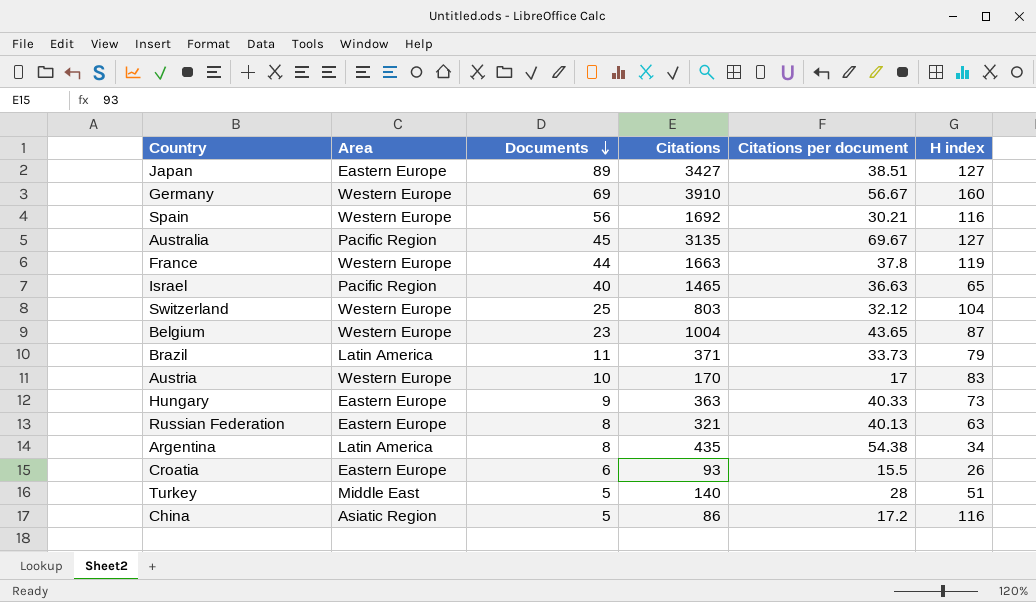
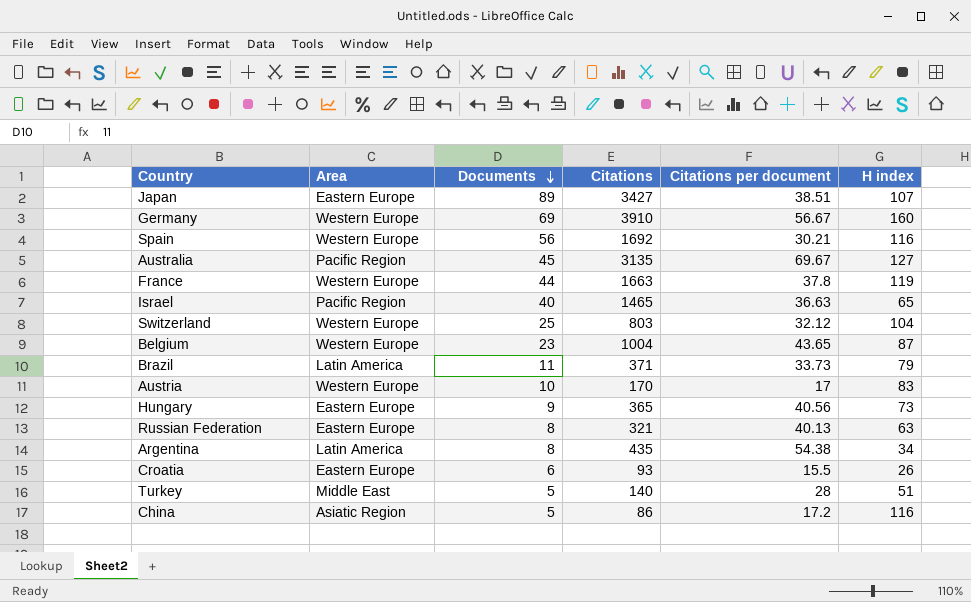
Japan | H index: 127 -> 107
Hungary | Citations: 363 -> 365
Hungary | Citations per document: 40.33 -> 40.56

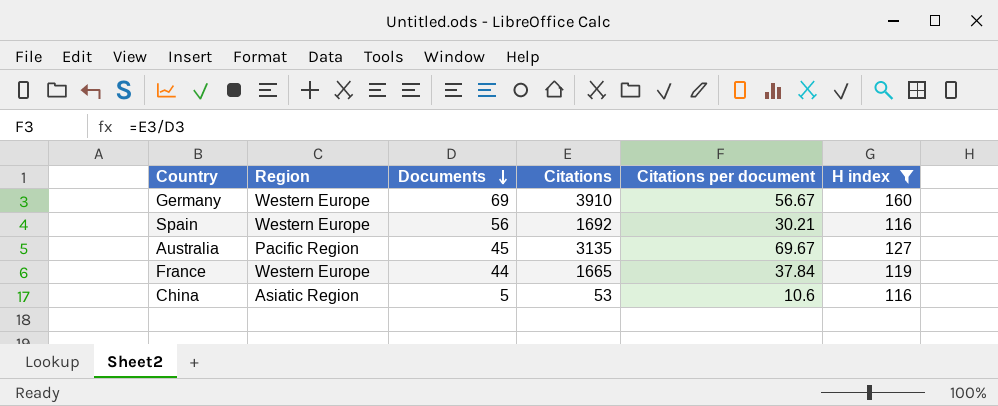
filter: none -> H index >= 116
column name: Area -> Region
France | Citations: 1663 -> 1665
France | Citations per document: 37.8 -> 37.84
China | Citations: 86 -> 53
China | Citations per document: 17.2 -> 10.6

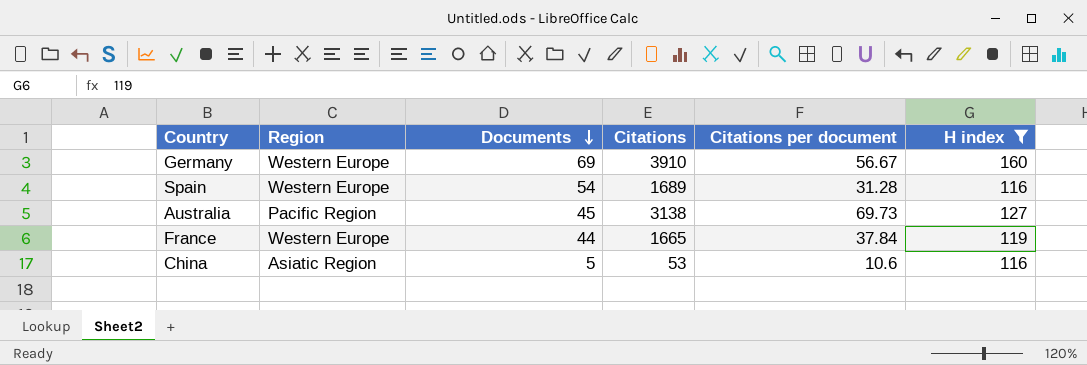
Spain | Documents: 56 -> 54
Spain | Citations: 1692 -> 1689
Spain | Citations per document: 30.21 -> 31.28
Australia | Citations: 3135 -> 3138
Australia | Citations per document: 69.67 -> 69.73

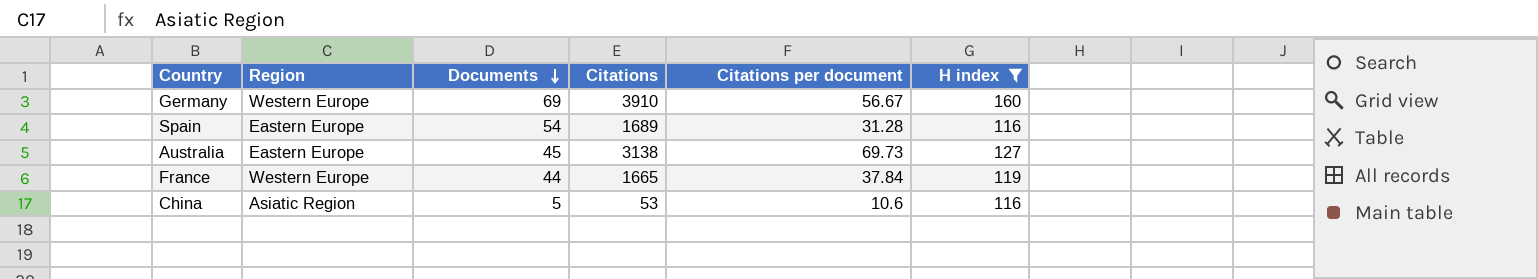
Spain | Region: Western Europe -> Eastern Europe
Australia | Region: Pacific Region -> Eastern Europe

